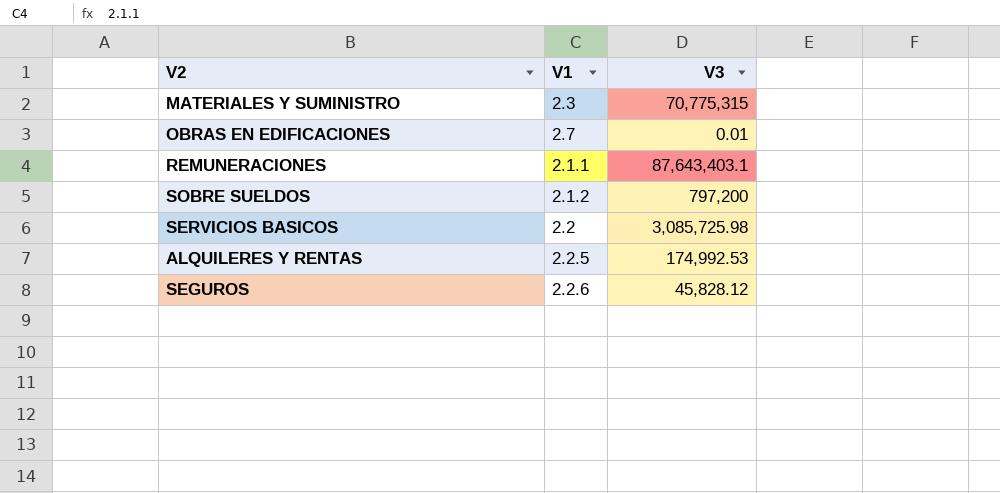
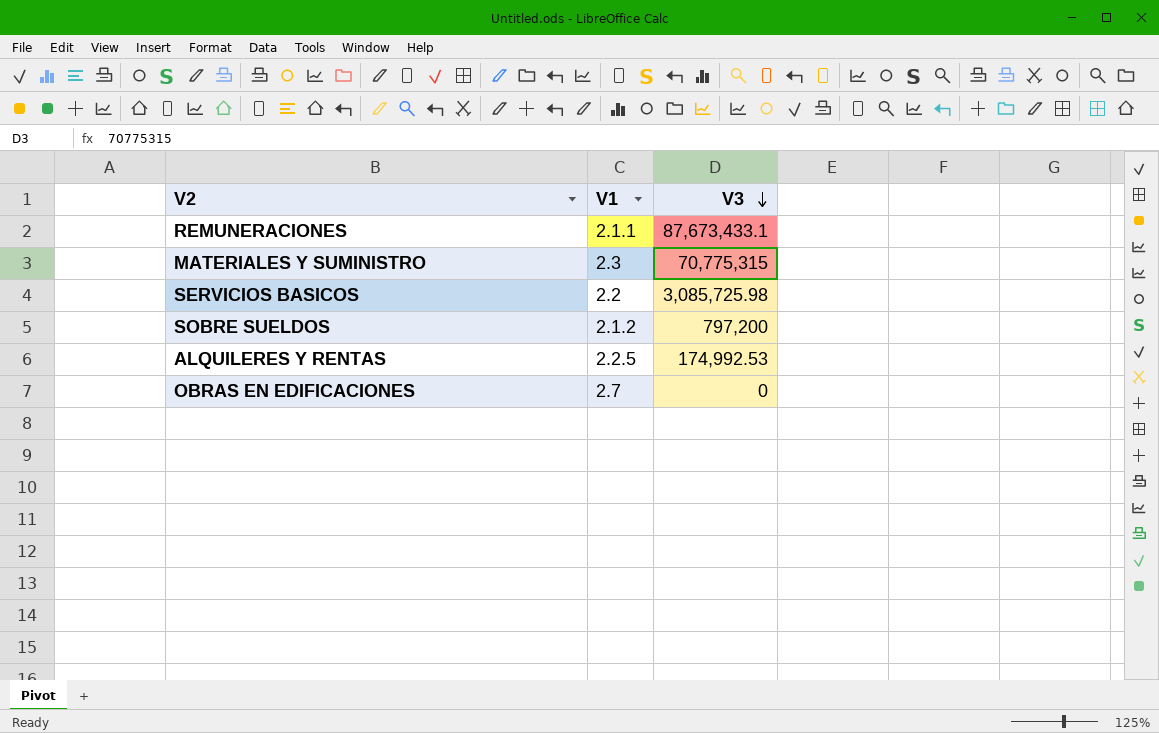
row order: none -> V3 descending
row SEGUROS: 2.2.6 | 45,828.12 -> none
REMUNERACIONES | V3: 87,643,403.1 -> 87,673,433.1
OBRAS EN EDIFICACIONES | V3: 0.01 -> 0

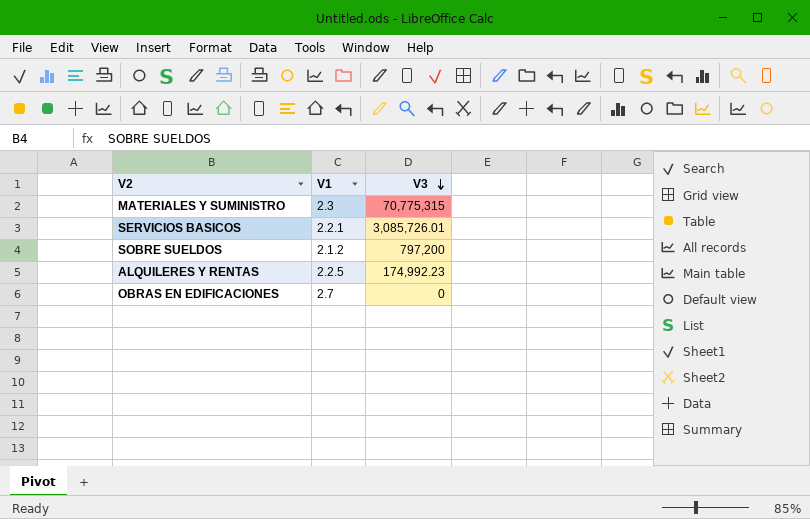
row REMUNERACIONES: 2.1.1 | 87,673,433.1 -> none
SERVICIOS BASICOS | V1: 2.2 -> 2.2.1
SERVICIOS BASICOS | V3: 3,085,725.98 -> 3,085,726.01
ALQUILERES Y RENTAS | V3: 174,992.53 -> 174,992.23

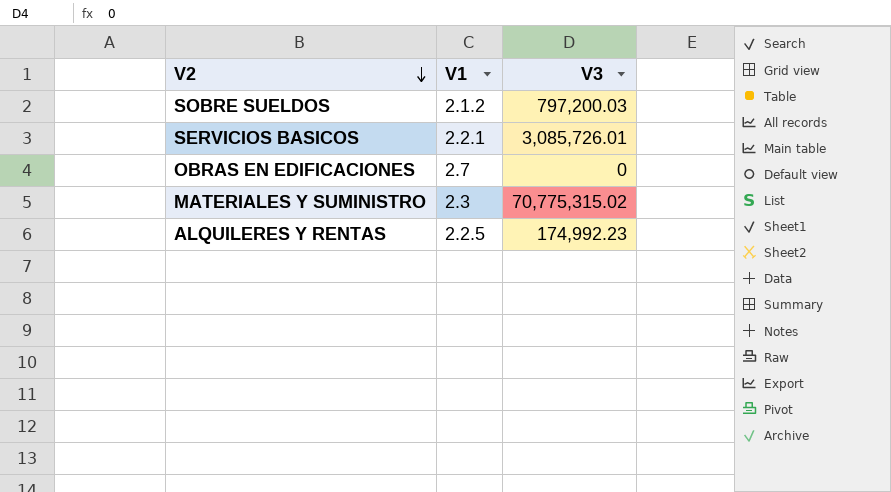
row order: V3 descending -> V2 descending
SOBRE SUELDOS | V3: 797,200 -> 797,200.03
MATERIALES Y SUMINISTRO | V3: 70,775,315 -> 70,775,315.02

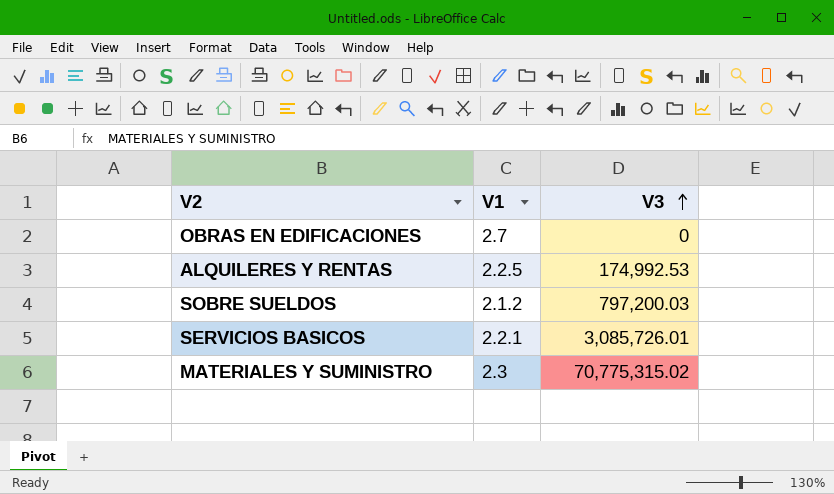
row order: V2 descending -> V3 ascending
ALQUILERES Y RENTAS | V3: 174,992.23 -> 174,992.53

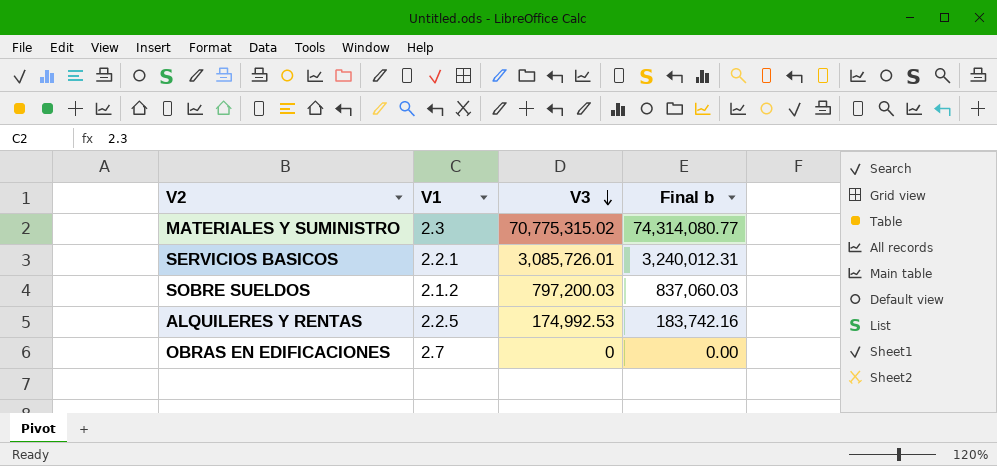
row order: V3 ascending -> V3 descending
column Final b | formula: none -> [V3] * 1.05

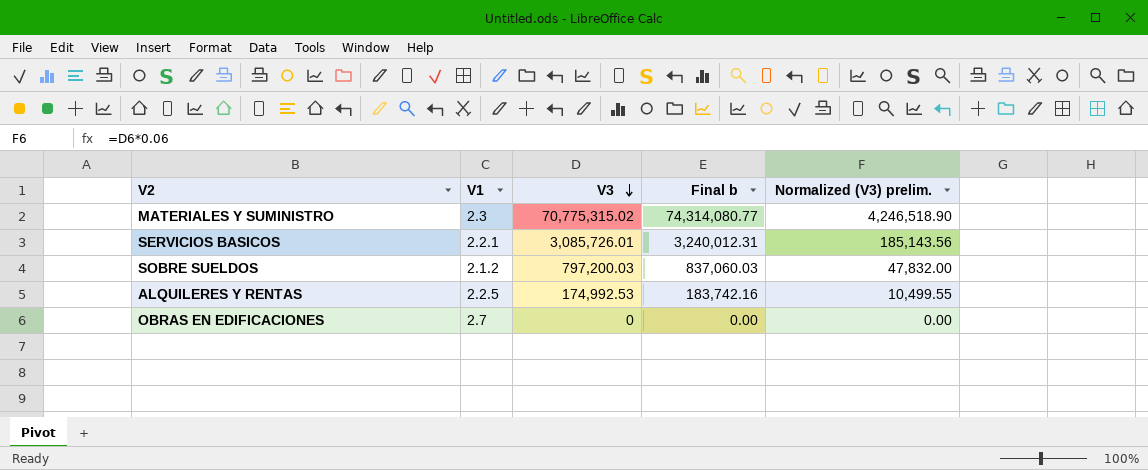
column Normalized (V3) prelim. | formula: none -> [V3] * 0.06

